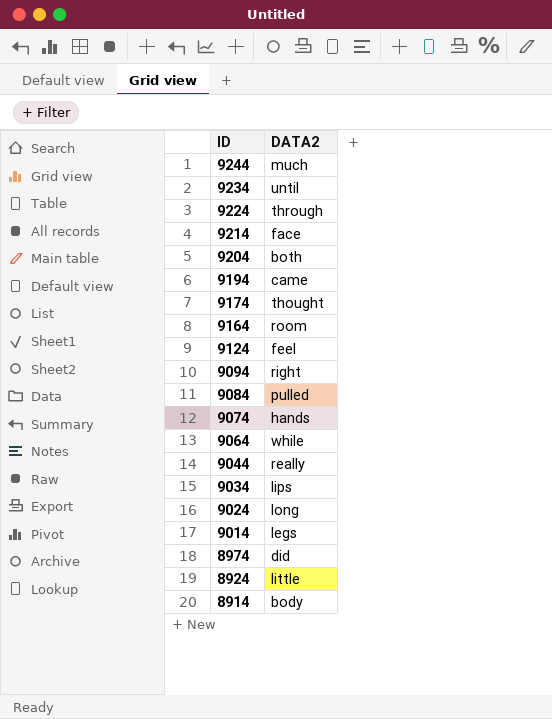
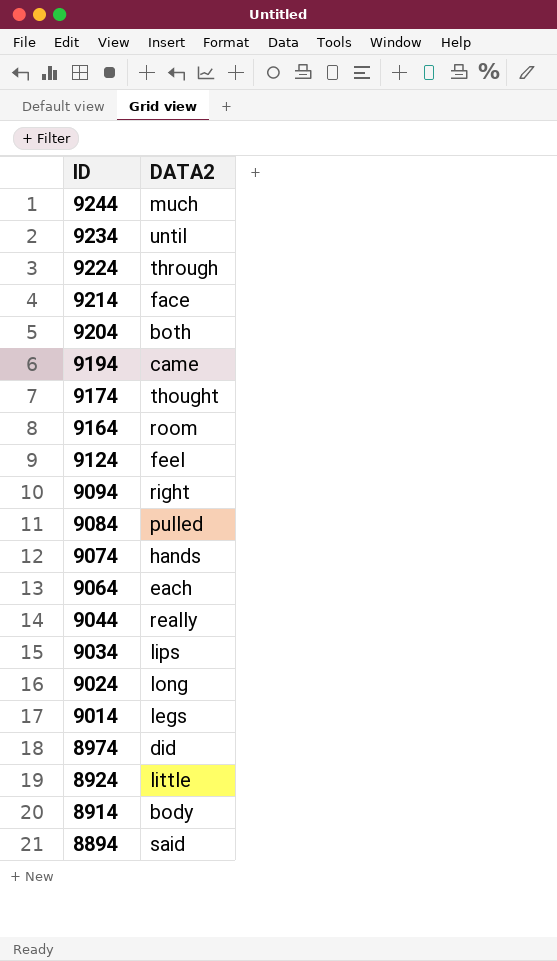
9064 | DATA2: while -> each
row 8894: none -> said

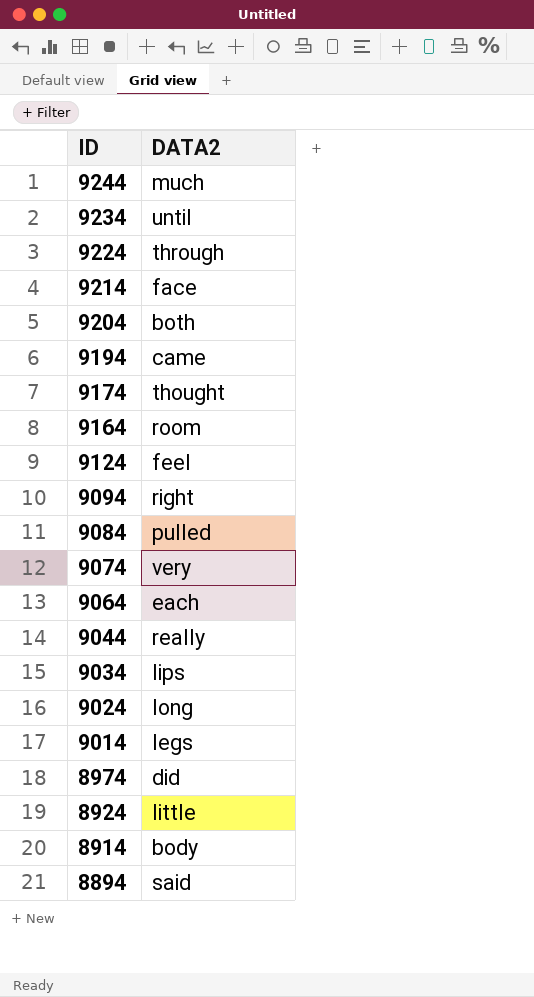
9074 | DATA2: hands -> very

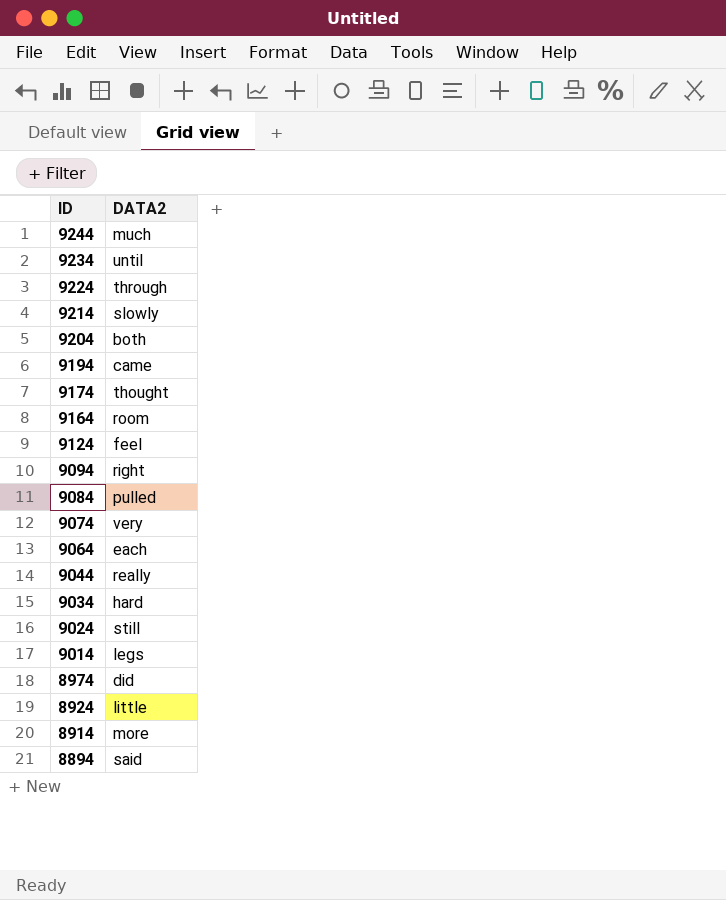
9214 | DATA2: face -> slowly
9034 | DATA2: lips -> hard
9024 | DATA2: long -> still
8914 | DATA2: body -> more

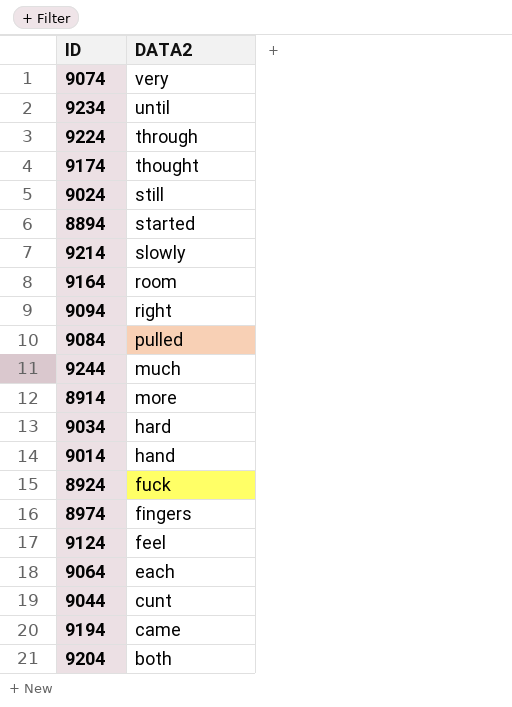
row order: ID descending -> DATA2 descending
8894 | DATA2: said -> started
9014 | DATA2: legs -> hand
8924 | DATA2: little -> fuck
8974 | DATA2: did -> fingers
9044 | DATA2: really -> cunt

